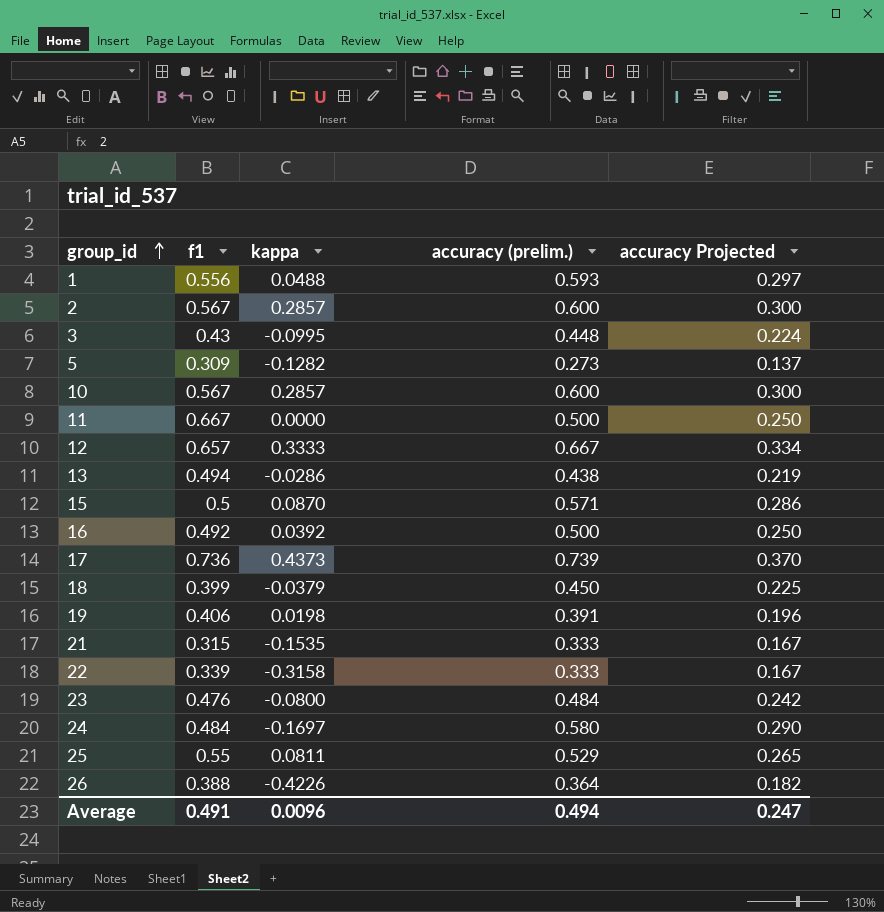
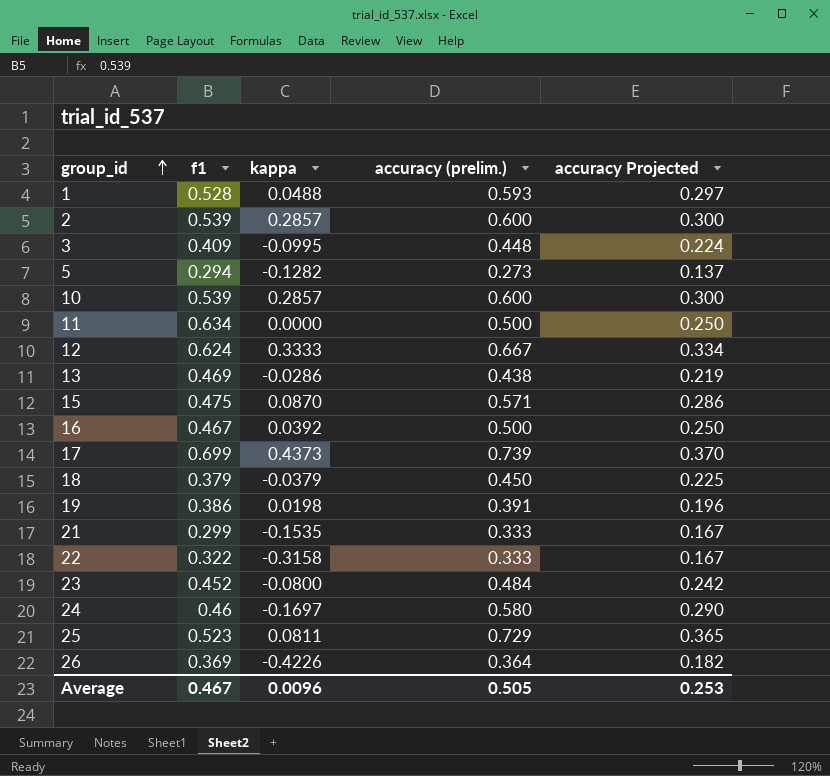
1 | f1: 0.556 -> 0.528
2 | f1: 0.567 -> 0.539
3 | f1: 0.43 -> 0.409
5 | f1: 0.309 -> 0.294
10 | f1: 0.567 -> 0.539
11 | f1: 0.667 -> 0.634
12 | f1: 0.657 -> 0.624
13 | f1: 0.494 -> 0.469
15 | f1: 0.5 -> 0.475
16 | f1: 0.492 -> 0.467
17 | f1: 0.736 -> 0.699
18 | f1: 0.399 -> 0.379
19 | f1: 0.406 -> 0.386
21 | f1: 0.315 -> 0.299
22 | f1: 0.339 -> 0.322
23 | f1: 0.476 -> 0.452
24 | f1: 0.484 -> 0.46
25 | f1: 0.55 -> 0.523
25 | accuracy (prelim.): 0.529 -> 0.729
25 | accuracy Projected: 0.265 -> 0.365
26 | f1: 0.388 -> 0.369
Average | f1: 0.491 -> 0.467
Average | accuracy (prelim.): 0.494 -> 0.505
Average | accuracy Projected: 0.247 -> 0.253

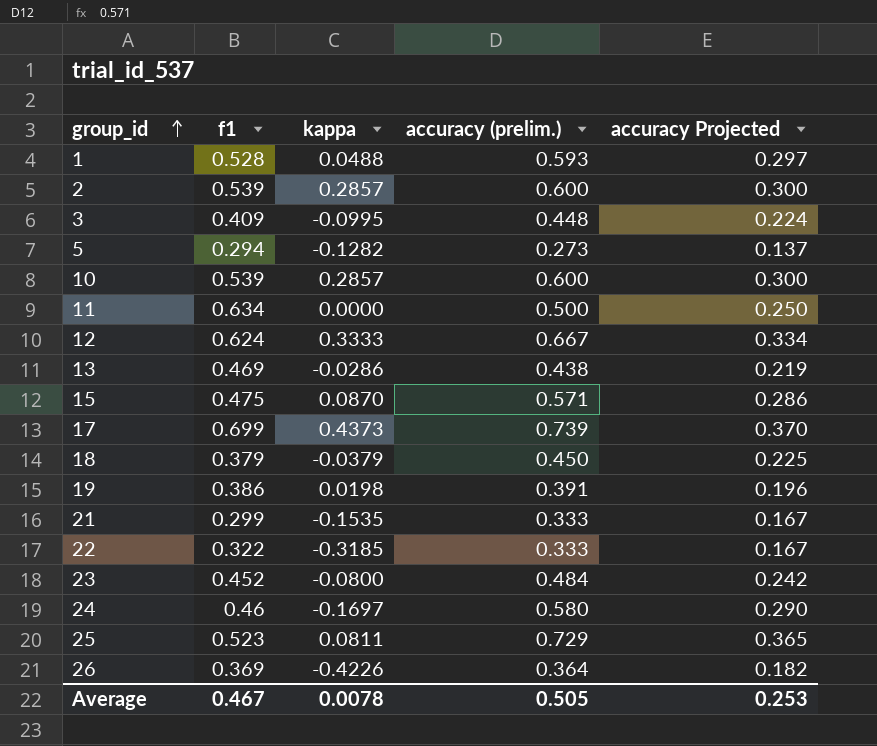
row 16: 0.467 | 0.0392 | 0.500 | 0.250 -> none
22 | kappa: -0.3158 -> -0.3185
Average | kappa: 0.0096 -> 0.0078

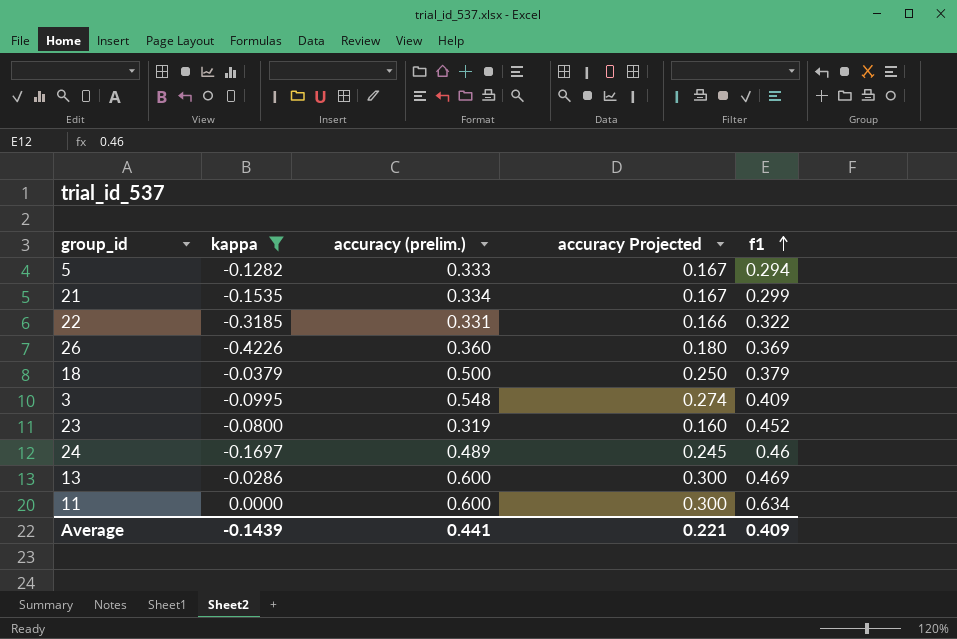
filter: none -> kappa <= 0.0000
row order: group_id ascending -> f1 ascending
column f1 | position: 2 -> 5
5 | accuracy (prelim.): 0.273 -> 0.333
5 | accuracy Projected: 0.137 -> 0.167
21 | accuracy (prelim.): 0.333 -> 0.334
22 | accuracy (prelim.): 0.333 -> 0.331
22 | accuracy Projected: 0.167 -> 0.166
26 | accuracy (prelim.): 0.364 -> 0.360
26 | accuracy Projected: 0.182 -> 0.180
18 | accuracy (prelim.): 0.450 -> 0.500
18 | accuracy Projected: 0.225 -> 0.250
3 | accuracy (prelim.): 0.448 -> 0.548
3 | accuracy Projected: 0.224 -> 0.274
23 | accuracy (prelim.): 0.484 -> 0.319
23 | accuracy Projected: 0.242 -> 0.160
24 | accuracy (prelim.): 0.580 -> 0.489
24 | accuracy Projected: 0.290 -> 0.245
13 | accuracy (prelim.): 0.438 -> 0.600
13 | accuracy Projected: 0.219 -> 0.300
11 | accuracy (prelim.): 0.500 -> 0.600
11 | accuracy Projected: 0.250 -> 0.300
Average | kappa: 0.0078 -> -0.1439
Average | accuracy (prelim.): 0.505 -> 0.441
Average | accuracy Projected: 0.253 -> 0.221
Average | f1: 0.467 -> 0.409

